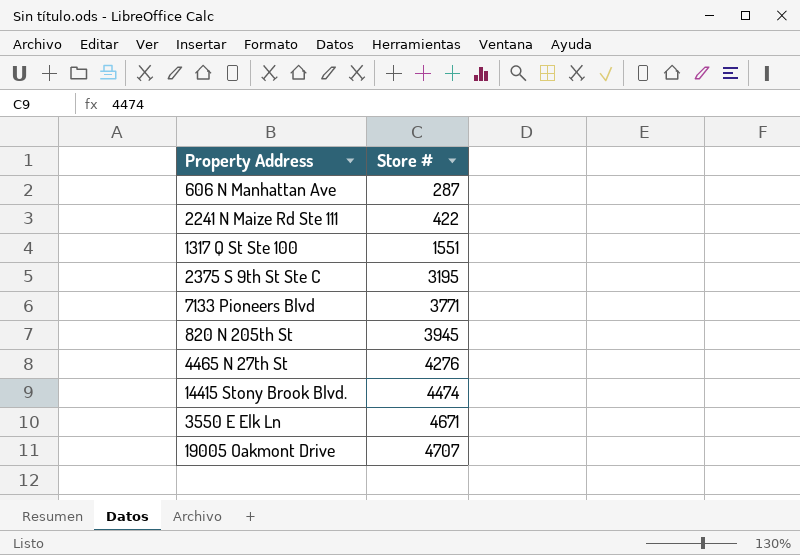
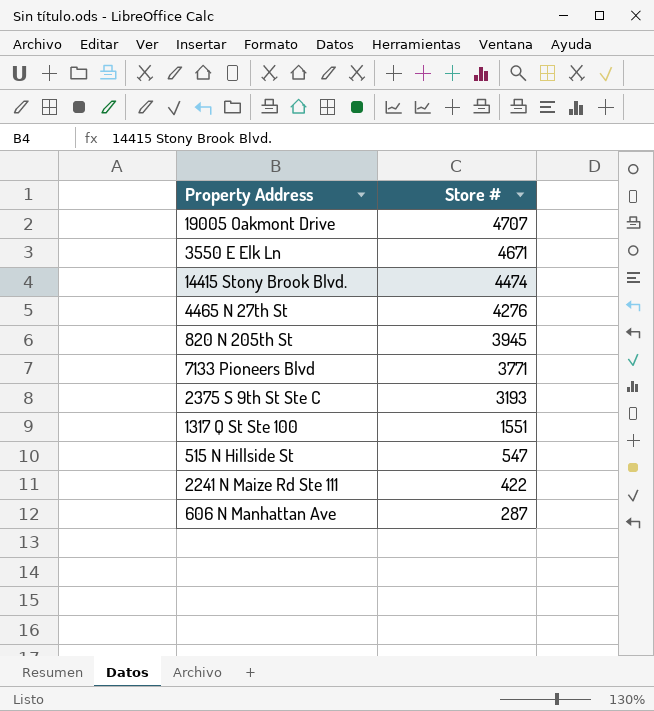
row order: Store # ascending -> Store # descending
2375 S 9th St Ste C | Store #: 3195 -> 3193
row 515 N Hillside St: none -> 547

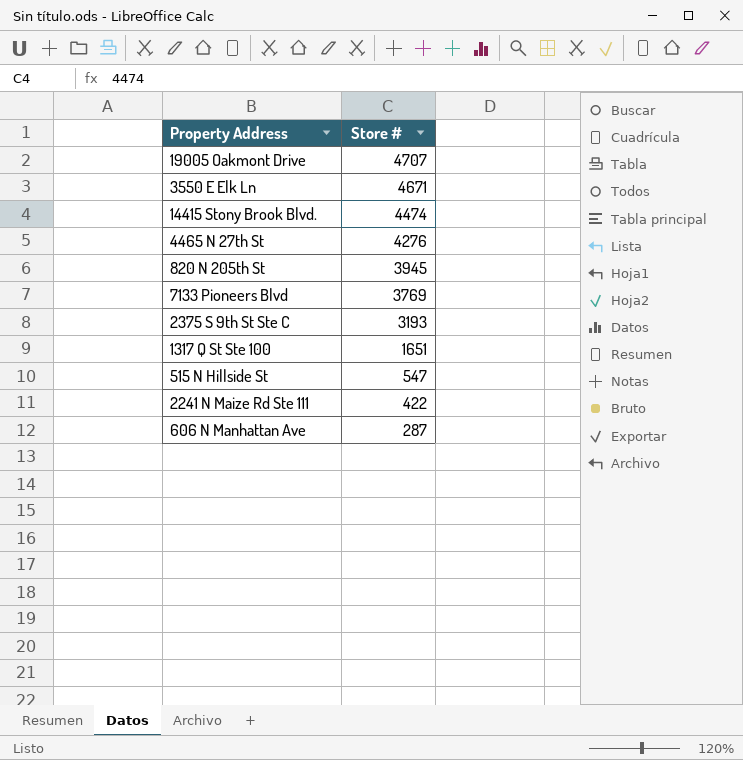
7133 Pioneers Blvd | Store #: 3771 -> 3769
1317 Q St Ste 100 | Store #: 1551 -> 1651

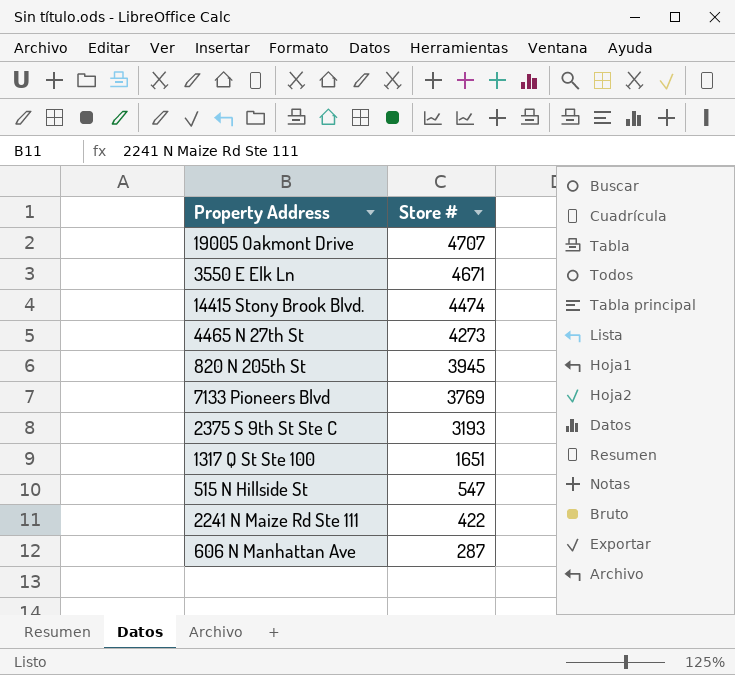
4465 N 27th St | Store #: 4276 -> 4273

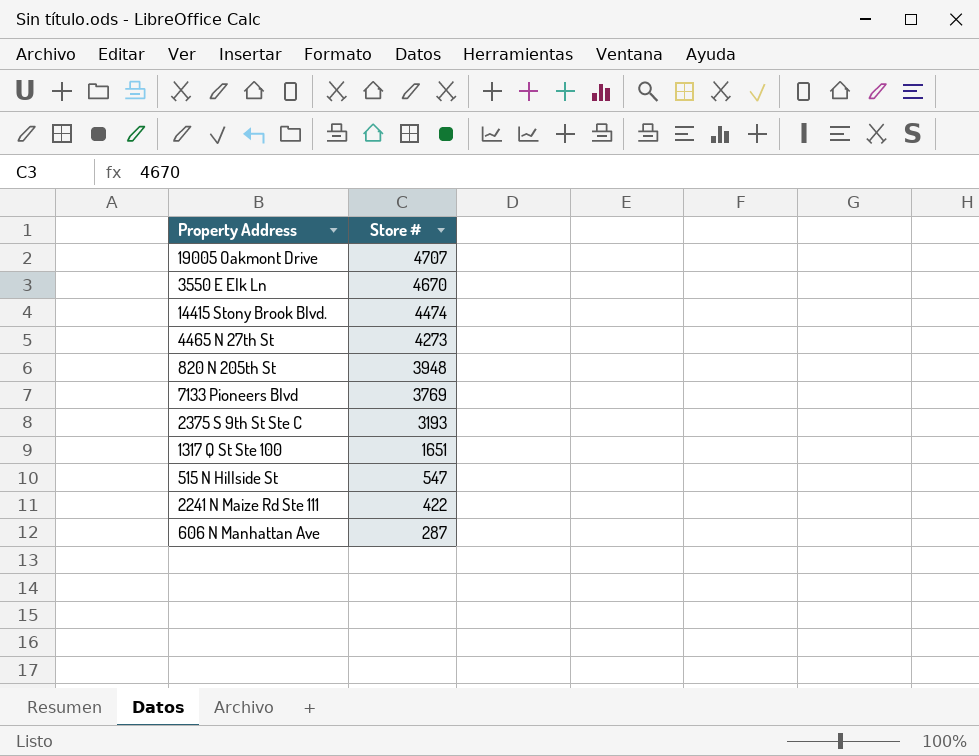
3550 E Elk Ln | Store #: 4671 -> 4670
820 N 205th St | Store #: 3945 -> 3948

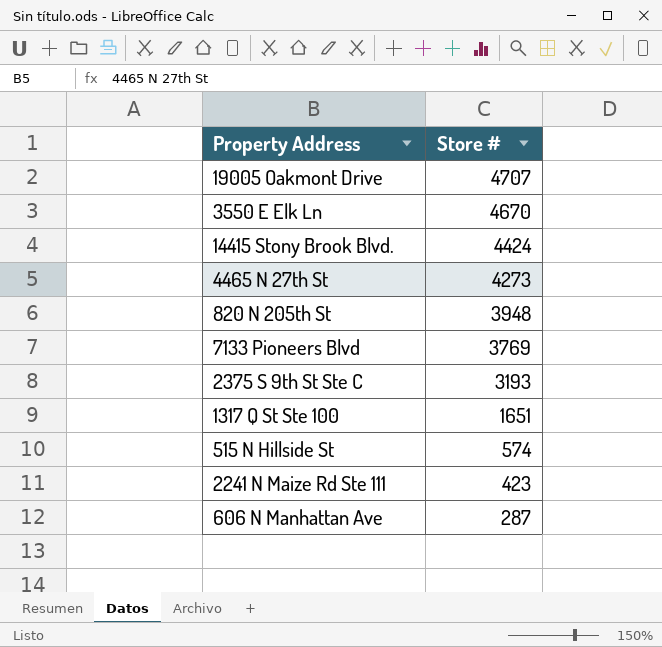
14415 Stony Brook Blvd. | Store #: 4474 -> 4424
515 N Hillside St | Store #: 547 -> 574
2241 N Maize Rd Ste 111 | Store #: 422 -> 423

